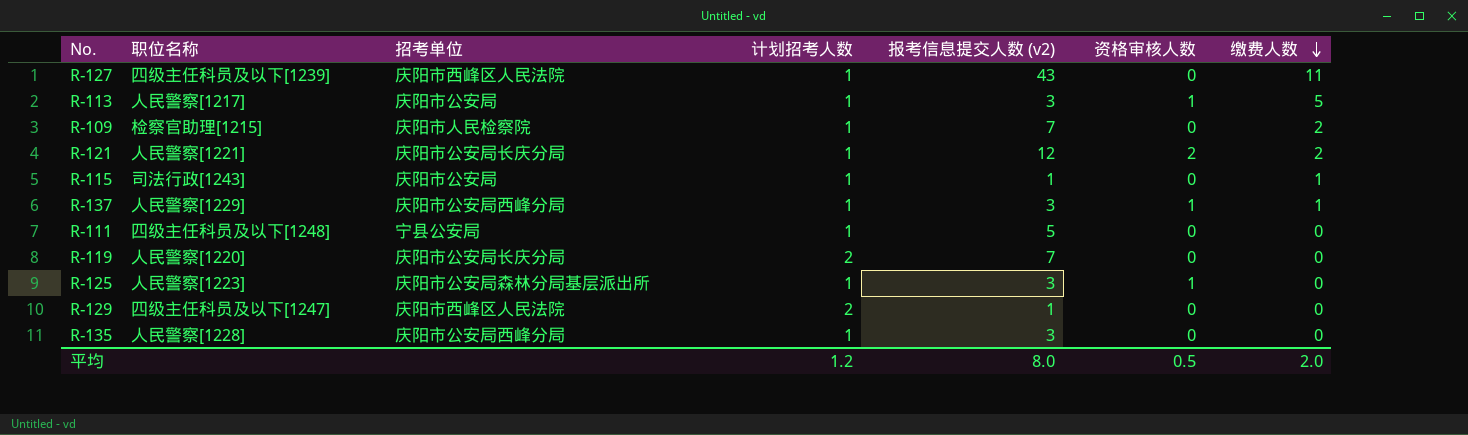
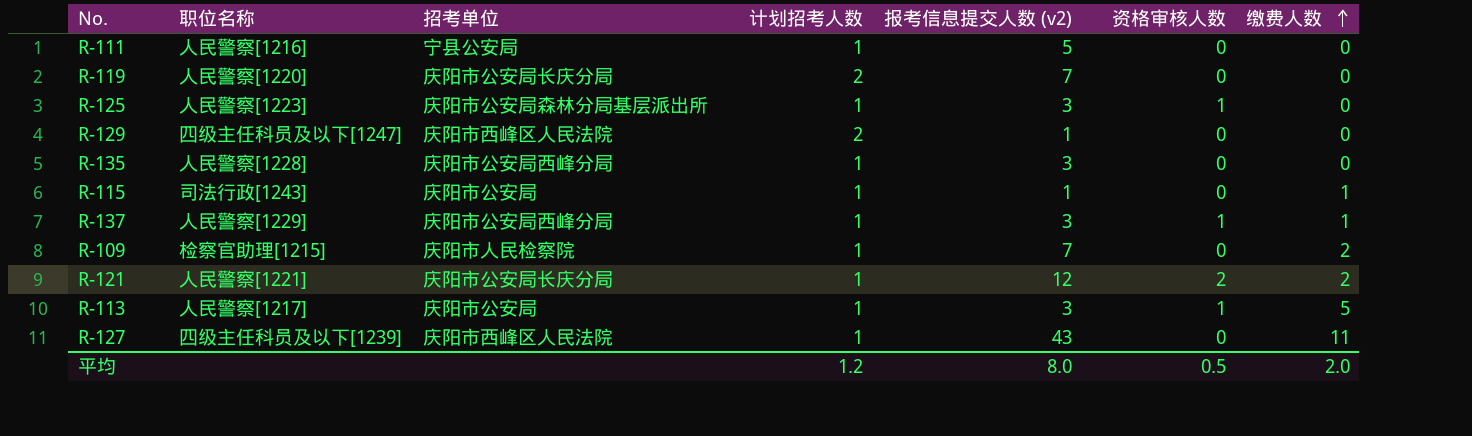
row order: 缴费人数 descending -> 缴费人数 ascending
R-111 | 职位名称: 四级主任科员及以下[1248] -> 人民警察[1216]

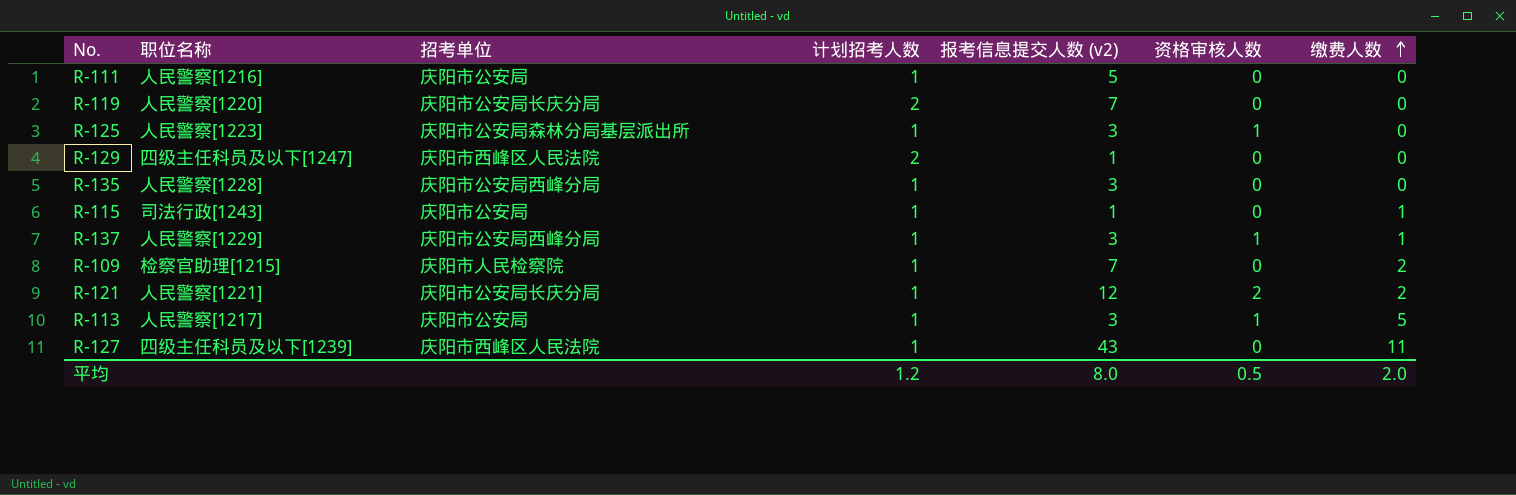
R-111 | 招考单位: 宁县公安局 -> 庆阳市公安局

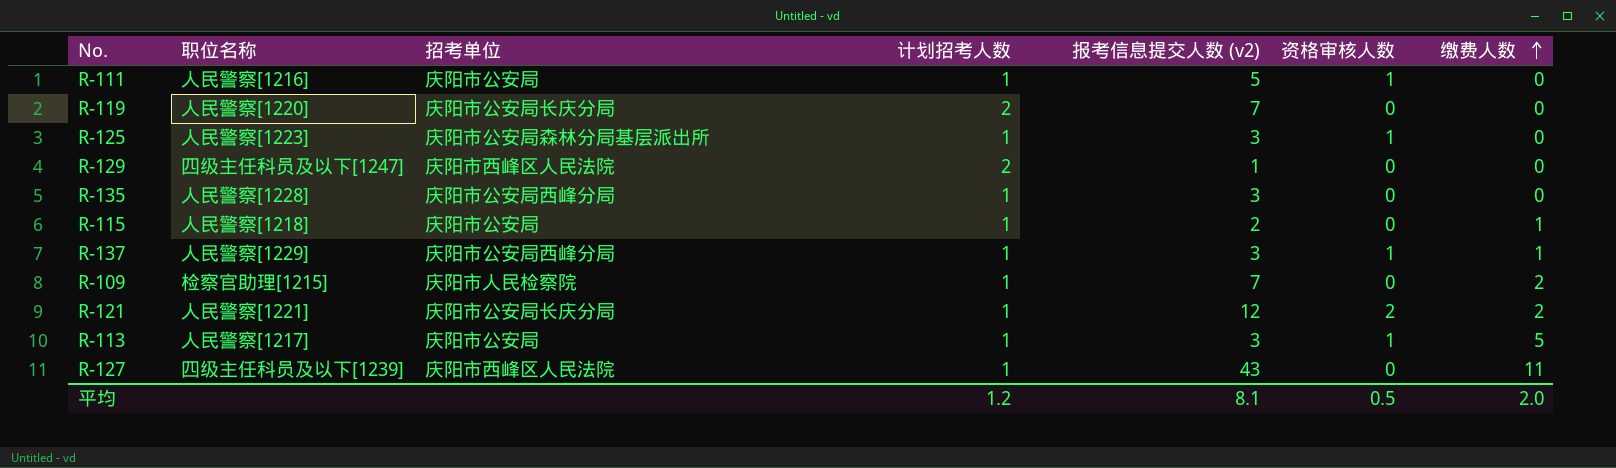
R-111 | 资格审核人数: 0 -> 1
R-115 | 职位名称: 司法行政[1243] -> 人民警察[1218]
R-115 | 报考信息提交人数 (v2): 1 -> 2
平均 | 报考信息提交人数 (v2): 8.0 -> 8.1

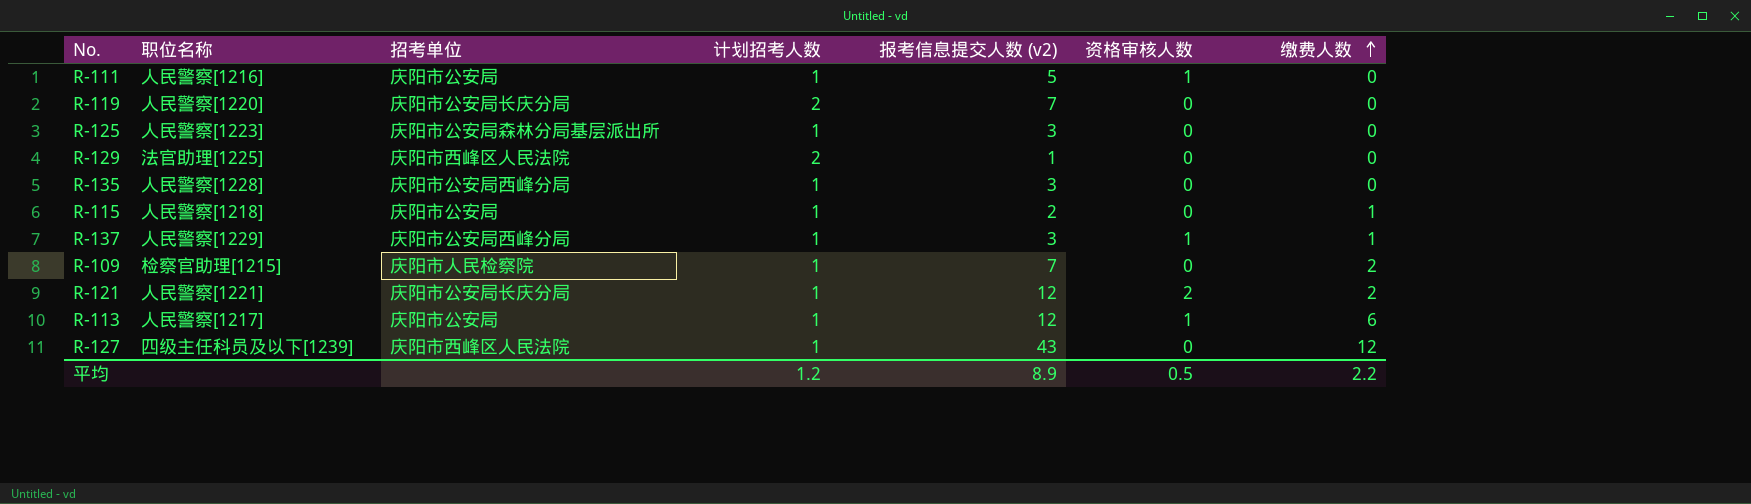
R-125 | 资格审核人数: 1 -> 0
R-129 | 职位名称: 四级主任科员及以下[1247] -> 法官助理[1225]
R-113 | 报考信息提交人数 (v2): 3 -> 12
R-113 | 缴费人数: 5 -> 6
R-127 | 缴费人数: 11 -> 12
平均 | 报考信息提交人数 (v2): 8.1 -> 8.9
平均 | 缴费人数: 2.0 -> 2.2

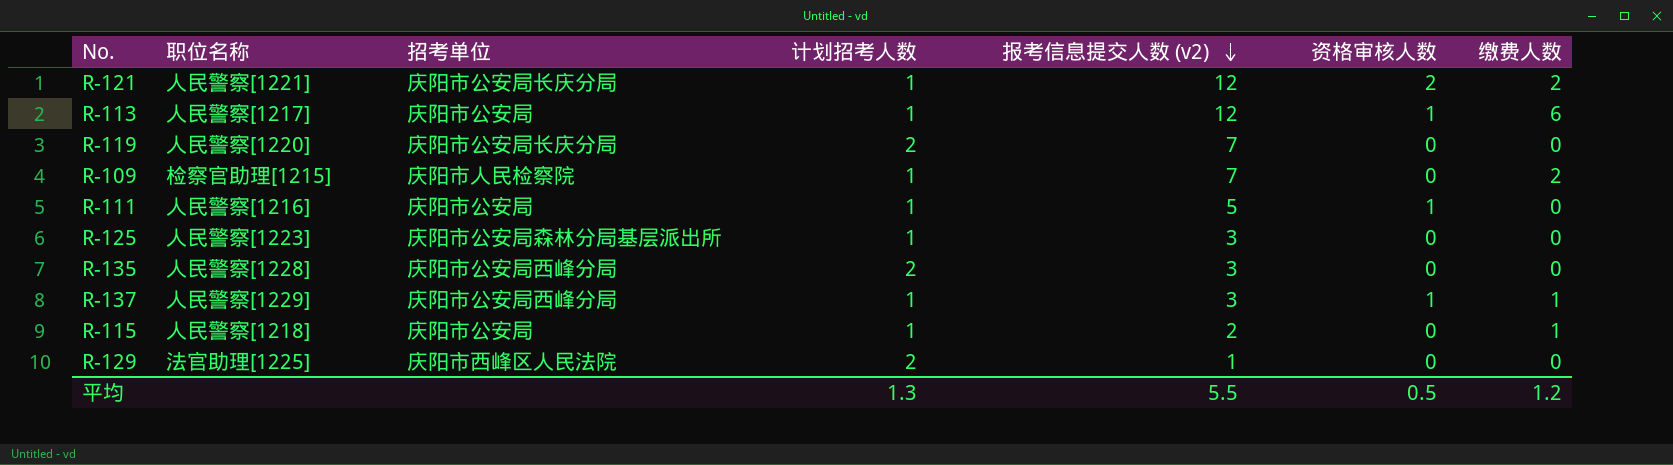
row order: 缴费人数 ascending -> 报考信息提交人数 (v2) descending
row R-127: 四级主任科员及以下[1239] | 庆阳市西峰区人民法院 | 1 | 43 | 0 | 12 -> none
R-135 | 计划招考人数: 1 -> 2
平均 | 计划招考人数: 1.2 -> 1.3
平均 | 报考信息提交人数 (v2): 8.9 -> 5.5
平均 | 缴费人数: 2.2 -> 1.2

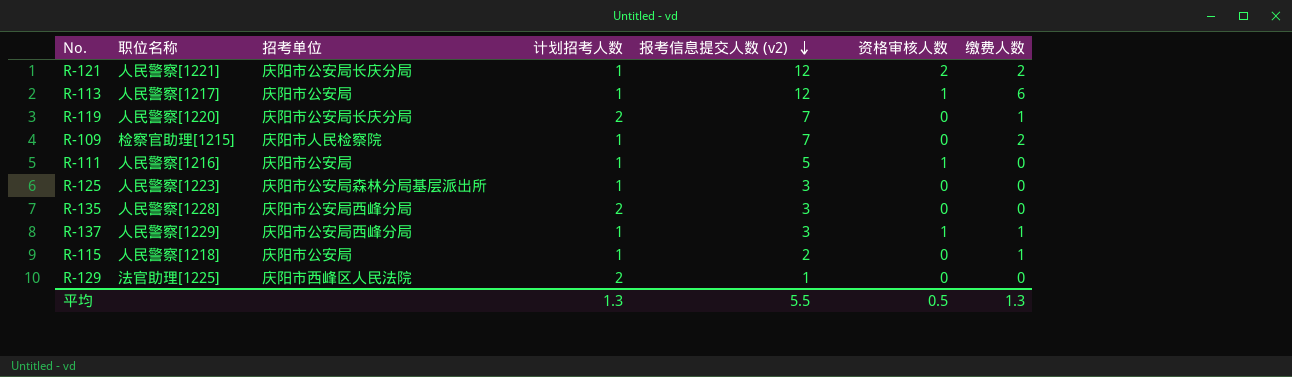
R-119 | 缴费人数: 0 -> 1
平均 | 缴费人数: 1.2 -> 1.3

